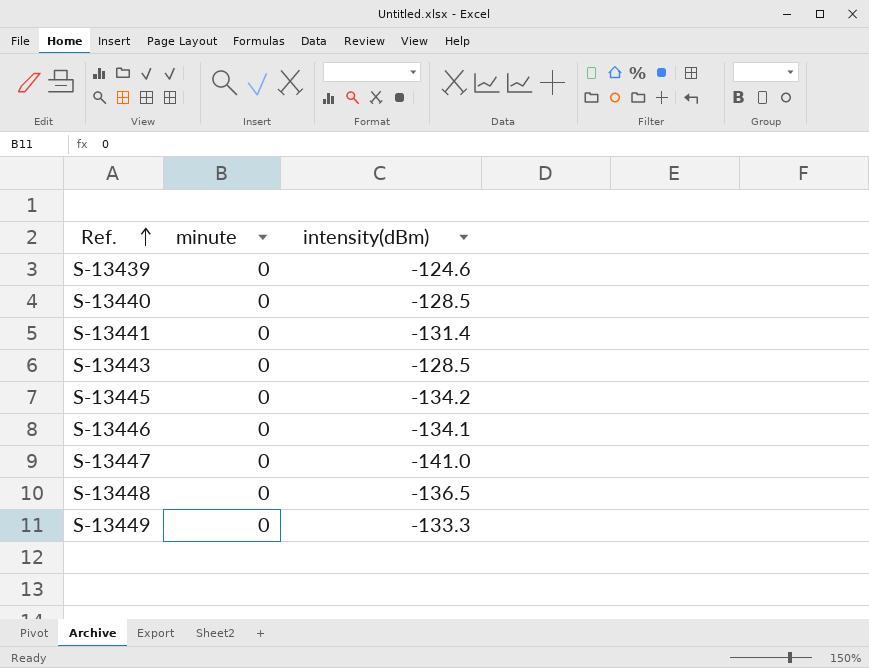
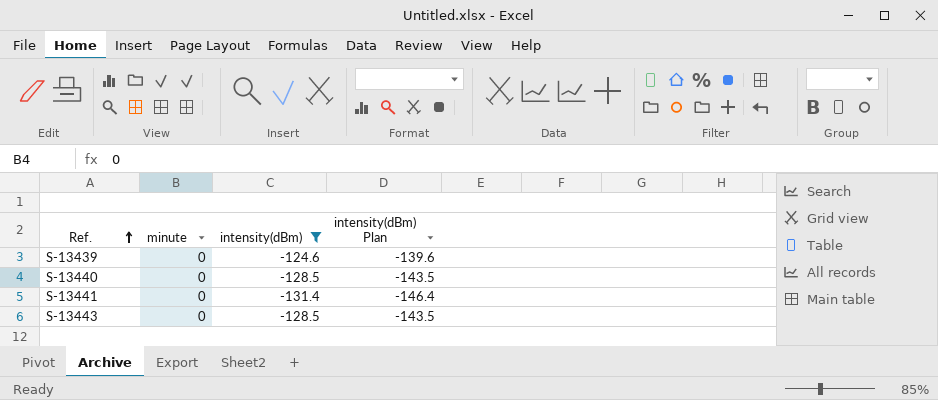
filter: none -> intensity(dBm) >= -131.4
column intensity(dBm) Plan | formula: none -> [intensity(dBm)] - 15

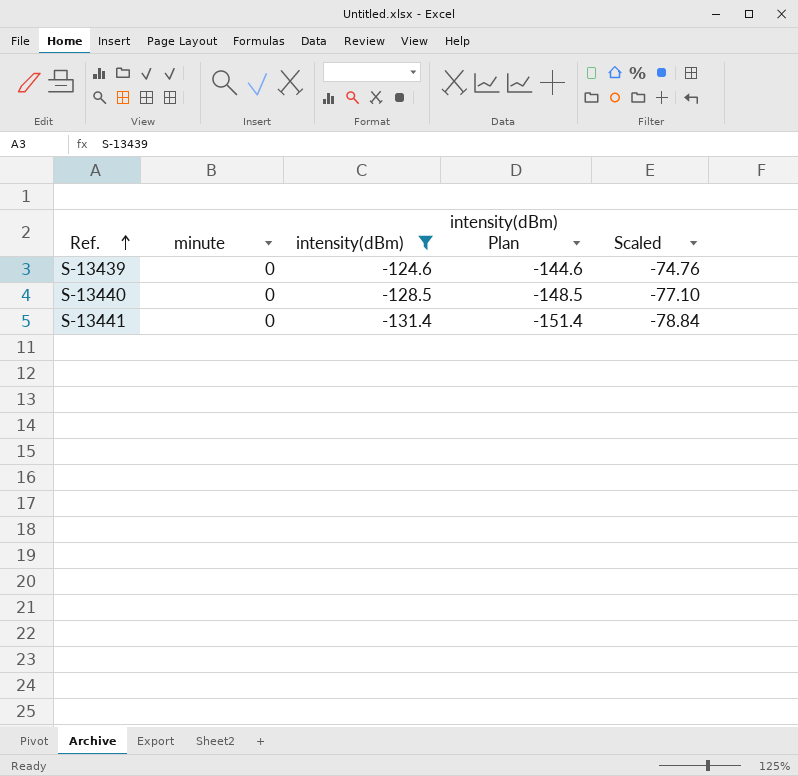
column intensity(dBm) Plan | formula: [intensity(dBm)] - 15 -> [intensity(dBm)] - 20
column Scaled | formula: none -> [intensity(dBm)] * 0.6
row S-13443: 0 | -128.5 | -143.5 -> none

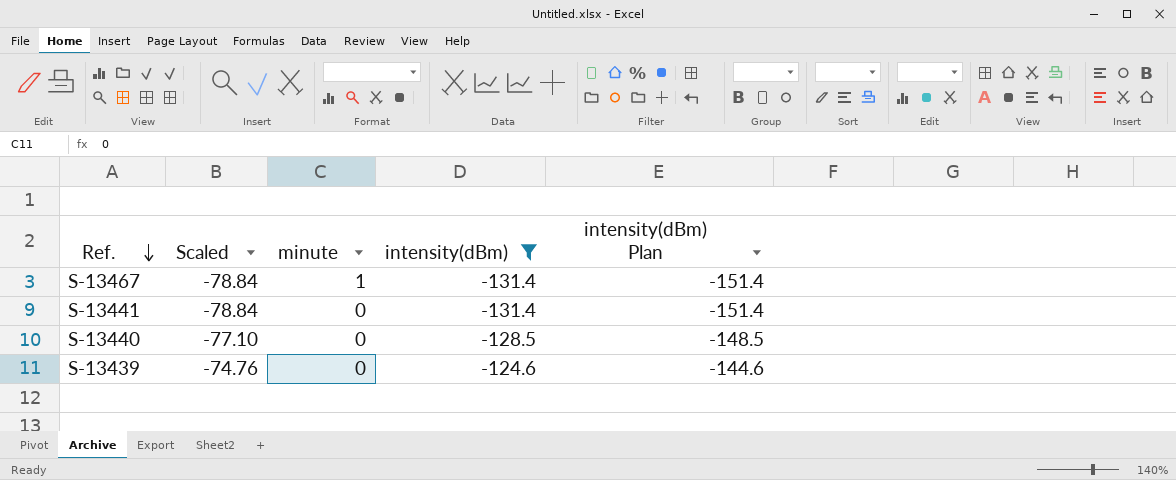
row order: Ref. ascending -> Ref. descending
column Scaled | position: 5 -> 2
row S-13467: none -> -78.84 | 1 | -131.4 | -151.4

